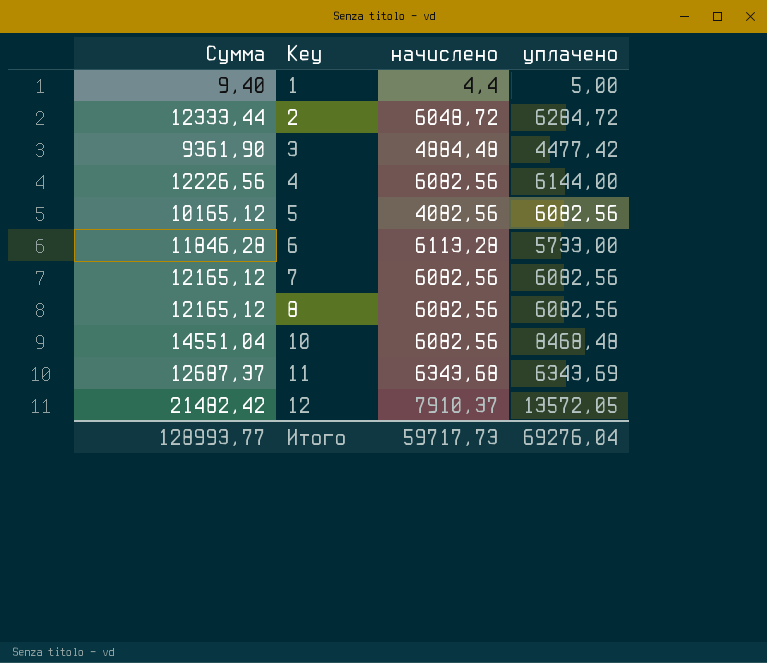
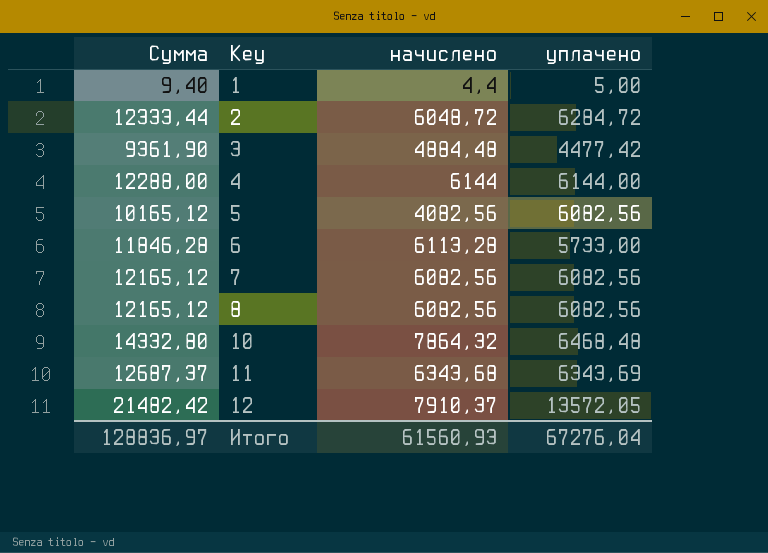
4 | Сумма: 12226,56 -> 12288,00
4 | начислено: 6082,56 -> 6144
10 | Сумма: 14551,04 -> 14332,80
10 | начислено: 6082,56 -> 7864,32
10 | уплачено: 8468,48 -> 6468,48
Итого | Сумма: 128993,77 -> 128836,97
Итого | начислено: 59717,73 -> 61560,93
Итого | уплачено: 69276,04 -> 67276,04

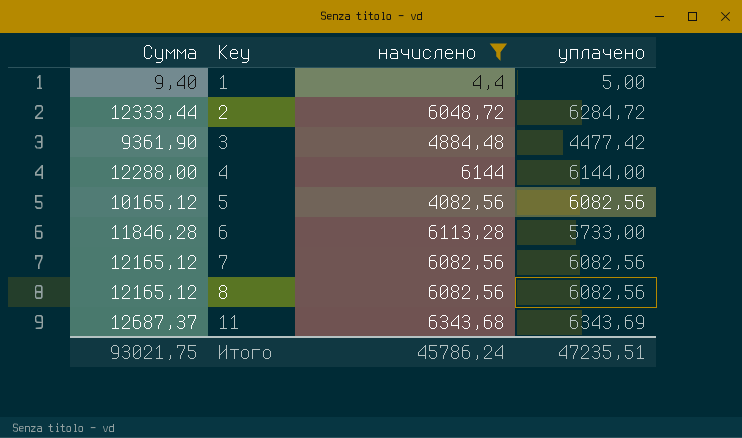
filter: none -> начислено <= 6343,68
Итого | Сумма: 128836,97 -> 93021,75
Итого | начислено: 61560,93 -> 45786,24
Итого | уплачено: 67276,04 -> 47235,51

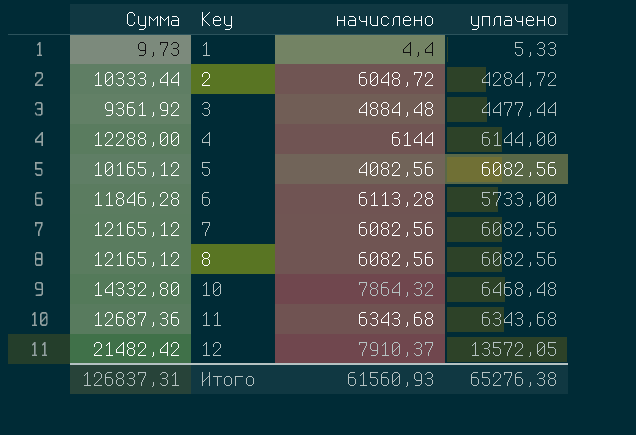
filter: начислено <= 6343,68 -> none
1 | Сумма: 9,40 -> 9,73
1 | уплачено: 5,00 -> 5,33
2 | Сумма: 12333,44 -> 10333,44
2 | уплачено: 6284,72 -> 4284,72
3 | Сумма: 9361,90 -> 9361,92
3 | уплачено: 4477,42 -> 4477,44
11 | Сумма: 12687,37 -> 12687,36
11 | уплачено: 6343,69 -> 6343,68
Итого | Сумма: 93021,75 -> 126837,31
Итого | начислено: 45786,24 -> 61560,93
Итого | уплачено: 47235,51 -> 65276,38

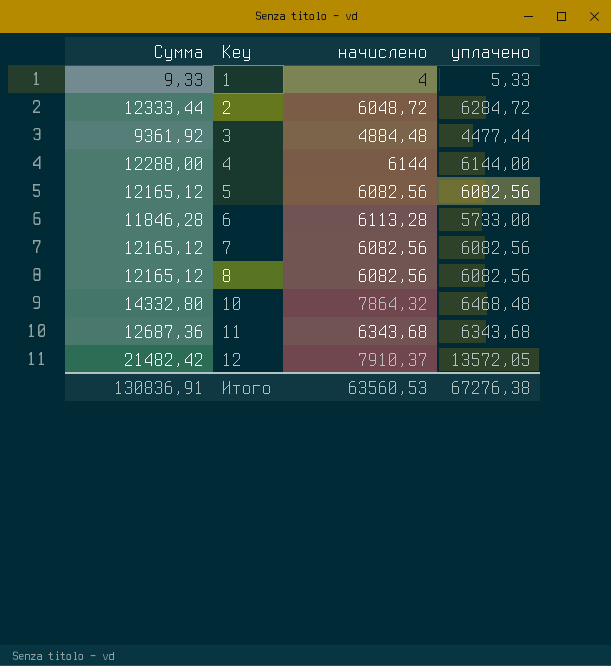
1 | Сумма: 9,73 -> 9,33
1 | начислено: 4,4 -> 4
2 | Сумма: 10333,44 -> 12333,44
2 | уплачено: 4284,72 -> 6284,72
5 | Сумма: 10165,12 -> 12165,12
5 | начислено: 4082,56 -> 6082,56
Итого | Сумма: 126837,31 -> 130836,91
Итого | начислено: 61560,93 -> 63560,53
Итого | уплачено: 65276,38 -> 67276,38

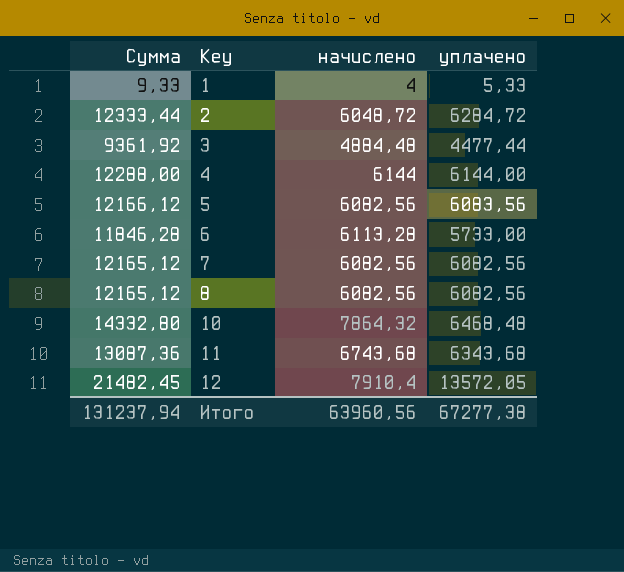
5 | Сумма: 12165,12 -> 12166,12
5 | уплачено: 6082,56 -> 6083,56
11 | Сумма: 12687,36 -> 13087,36
11 | начислено: 6343,68 -> 6743,68
12 | Сумма: 21482,42 -> 21482,45
12 | начислено: 7910,37 -> 7910,4
Итого | Сумма: 130836,91 -> 131237,94
Итого | начислено: 63560,53 -> 63960,56
Итого | уплачено: 67276,38 -> 67277,38

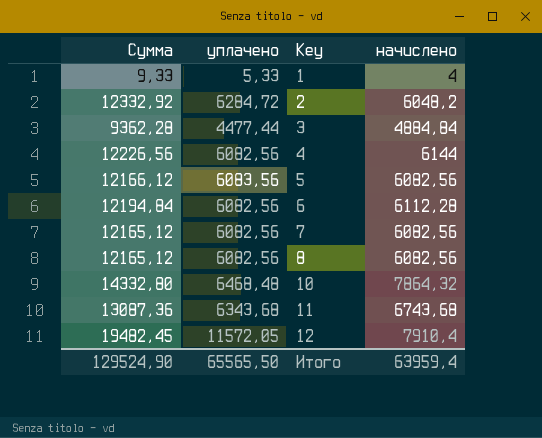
column уплачено | position: 4 -> 2
2 | Сумма: 12333,44 -> 12332,92
2 | начислено: 6048,72 -> 6048,2
3 | Сумма: 9361,92 -> 9362,28
3 | начислено: 4884,48 -> 4884,84
4 | Сумма: 12288,00 -> 12226,56
4 | уплачено: 6144,00 -> 6082,56
6 | Сумма: 11846,28 -> 12194,84
6 | уплачено: 5733,00 -> 6082,56
6 | начислено: 6113,28 -> 6112,28
12 | Сумма: 21482,45 -> 19482,45
12 | уплачено: 13572,05 -> 11572,05
Итого | Сумма: 131237,94 -> 129524,90
Итого | уплачено: 67277,38 -> 65565,50
Итого | начислено: 63960,56 -> 63959,4

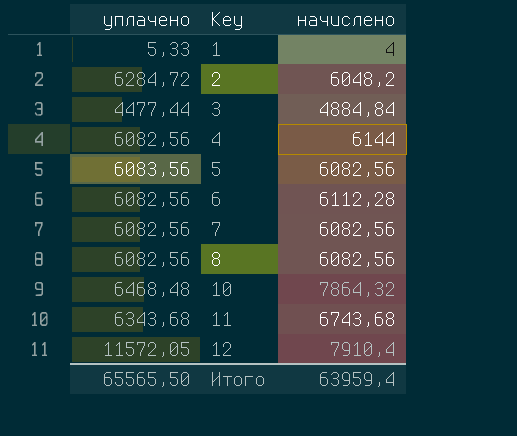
column Сумма | formula: [уплачено] + [начислено] -> none

